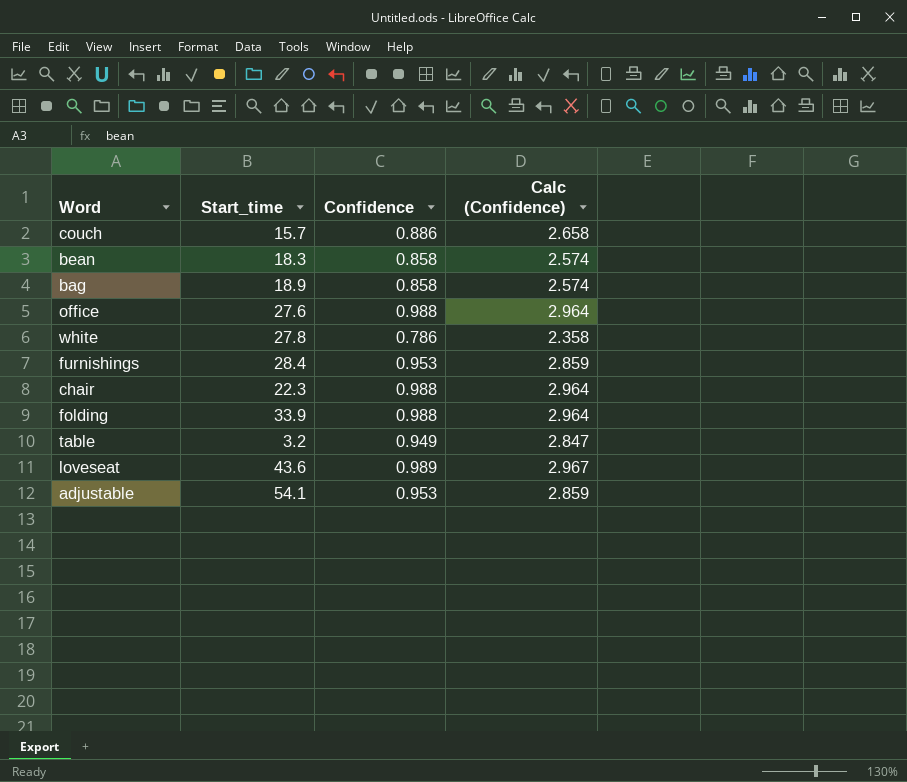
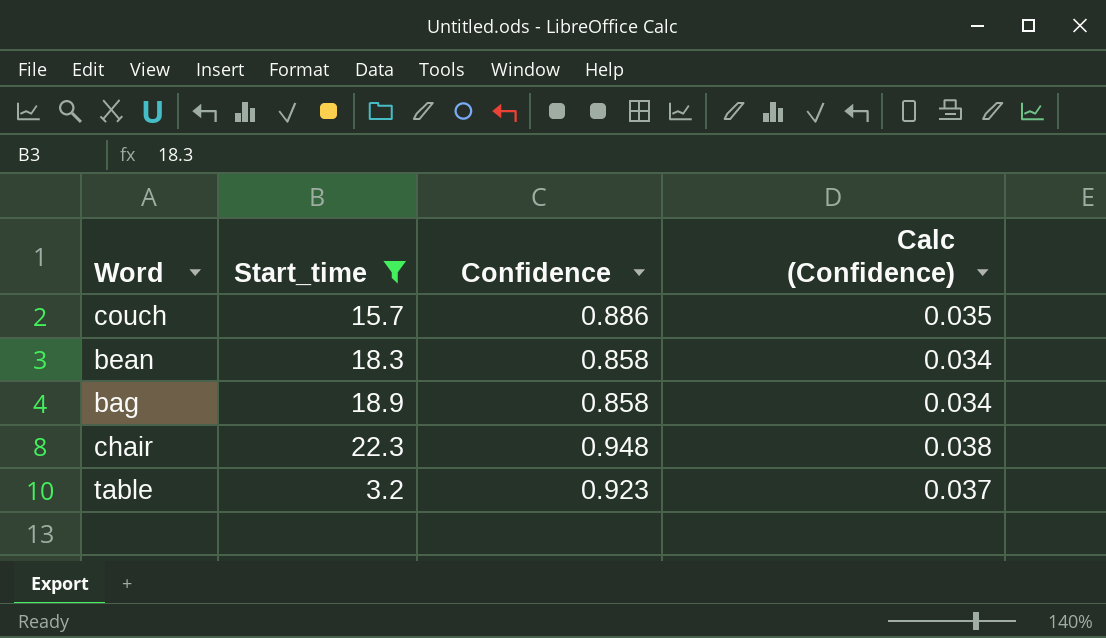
filter: none -> Start_time <= 22.3
column Calc (Confidence) | formula: [Confidence] * 3 -> [Confidence] * 0.04
chair | Confidence: 0.988 -> 0.948
table | Confidence: 0.949 -> 0.923

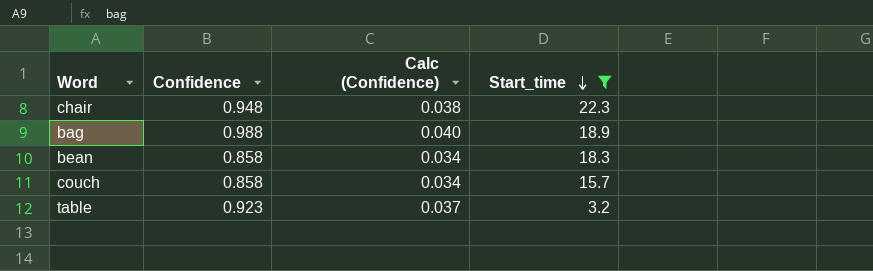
row order: none -> Start_time descending
column Start_time | position: 2 -> 4
bag | Confidence: 0.858 -> 0.988
bag | Calc (Confidence): 0.034 -> 0.040
couch | Confidence: 0.886 -> 0.858
couch | Calc (Confidence): 0.035 -> 0.034

